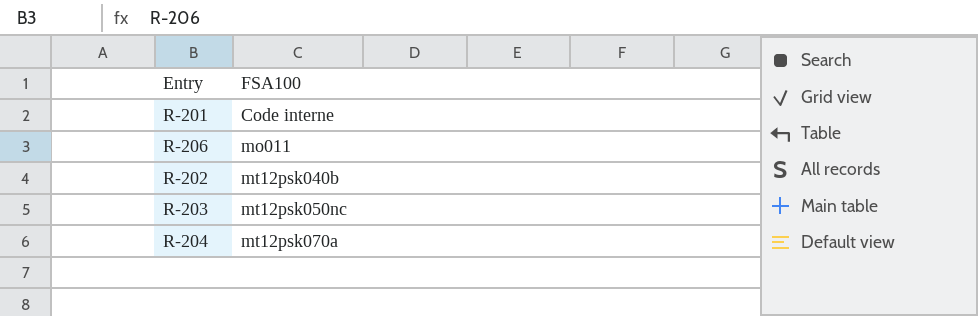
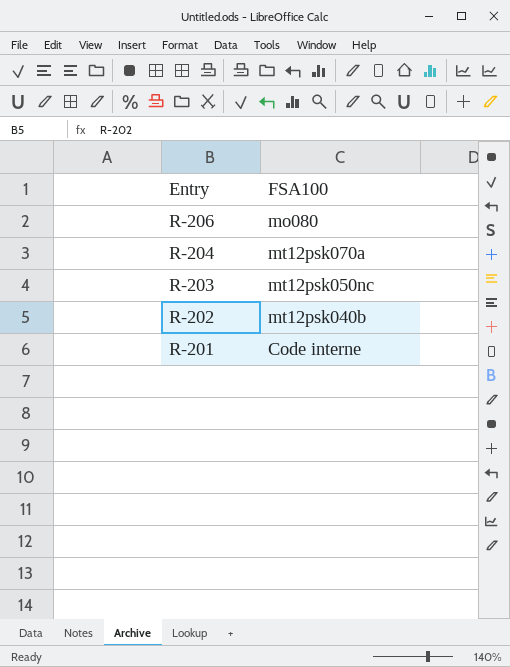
row order: FSA100 ascending -> Entry descending
R-206 | FSA100: mo011 -> mo080

